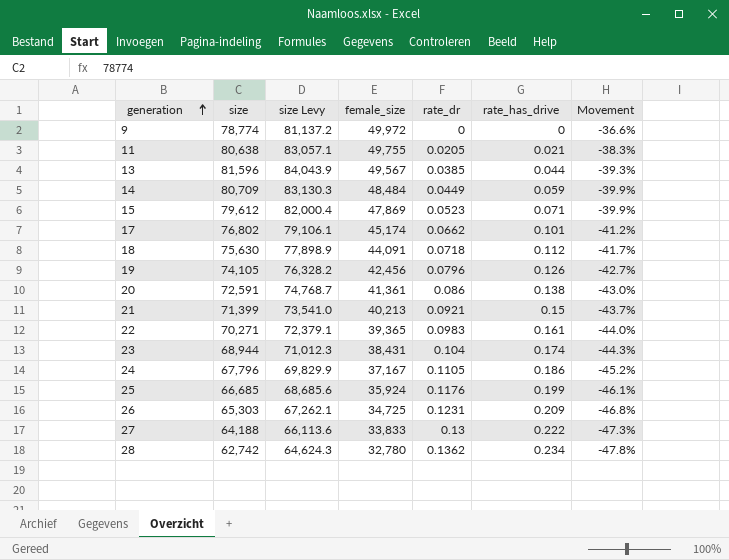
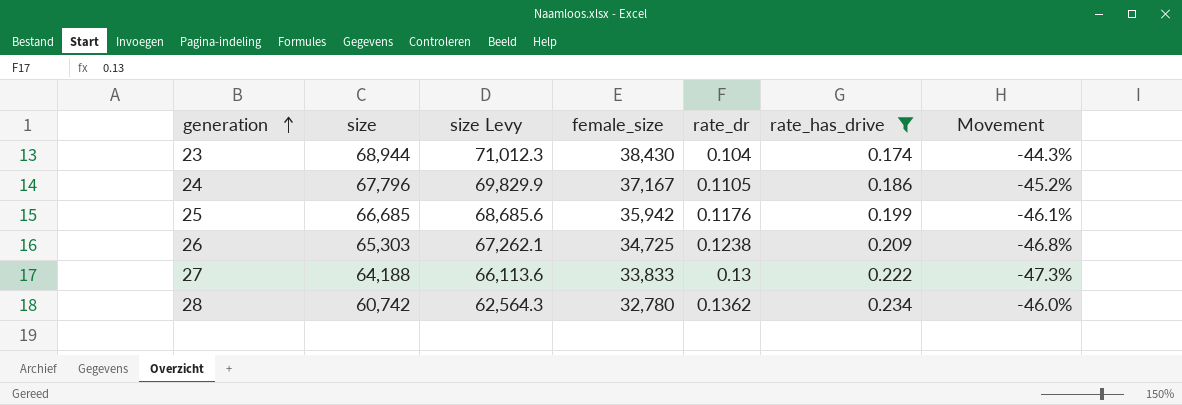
filter: none -> rate_has_drive >= 0.174
23 | female_size: 38,431 -> 38,430
25 | female_size: 35,924 -> 35,942
26 | rate_dr: 0.1231 -> 0.1238
28 | size: 62,742 -> 60,742
28 | size Levy: 64,624.3 -> 62,564.3
28 | Movement: -47.8% -> -46.0%

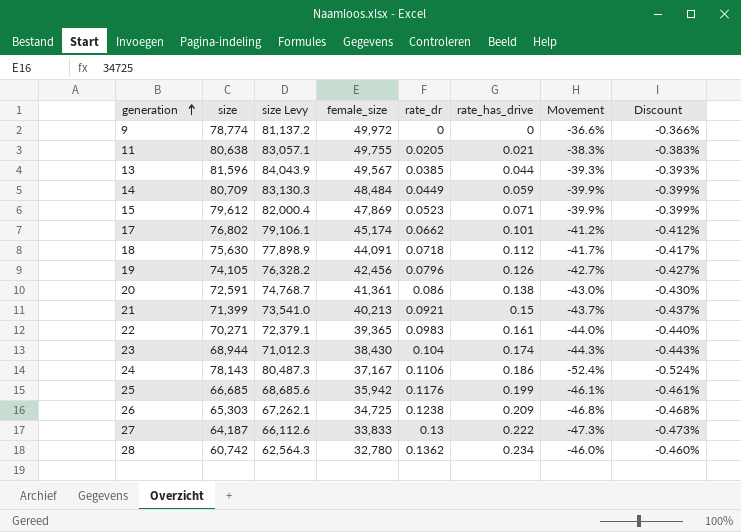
filter: rate_has_drive >= 0.174 -> none
column Discount | formula: none -> [Movement] * 0.01
24 | size: 67,796 -> 78,143
24 | size Levy: 69,829.9 -> 80,487.3
24 | rate_dr: 0.1105 -> 0.1106
24 | Movement: -45.2% -> -52.4%
27 | size: 64,188 -> 64,187
27 | size Levy: 66,113.6 -> 66,112.6

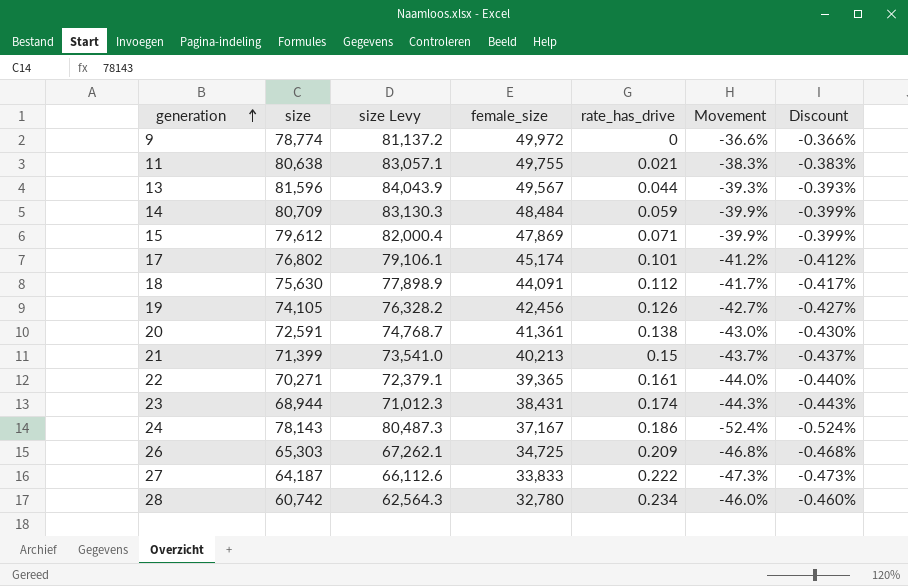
column rate_dr | position: 5 -> none
row 25: 66,685 | 68,685.6 | 35,942 | 0.1176 | 0.199 | -46.1% | -0.461% -> none
23 | female_size: 38,430 -> 38,431

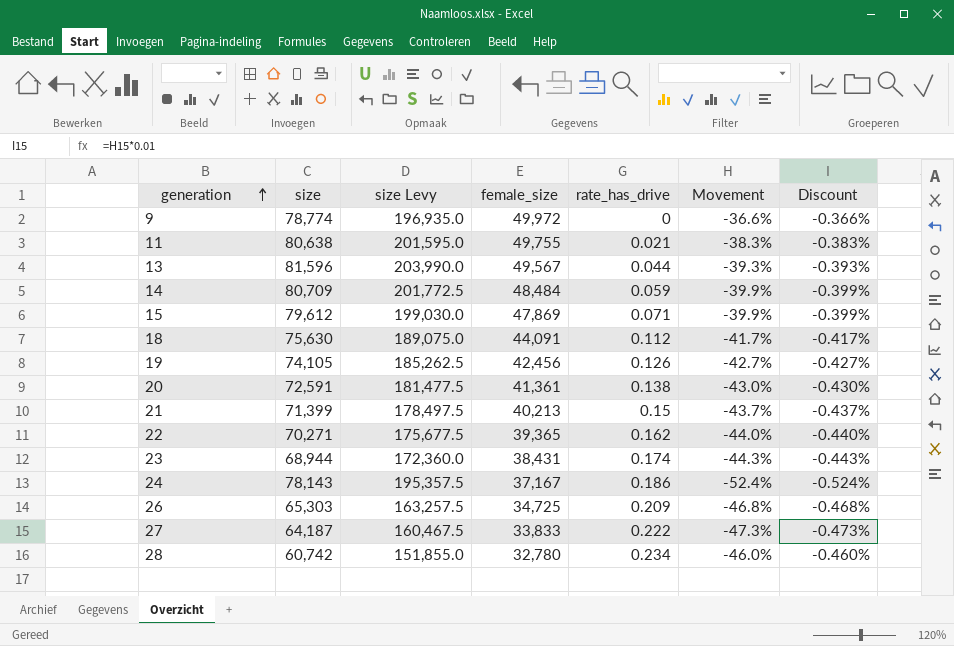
column size Levy | formula: [size] * 1.03 -> [size] * 2.5
row 17: 76,802 | 79,106.1 | 45,174 | 0.101 | -41.2% | -0.412% -> none
22 | rate_has_drive: 0.161 -> 0.162

